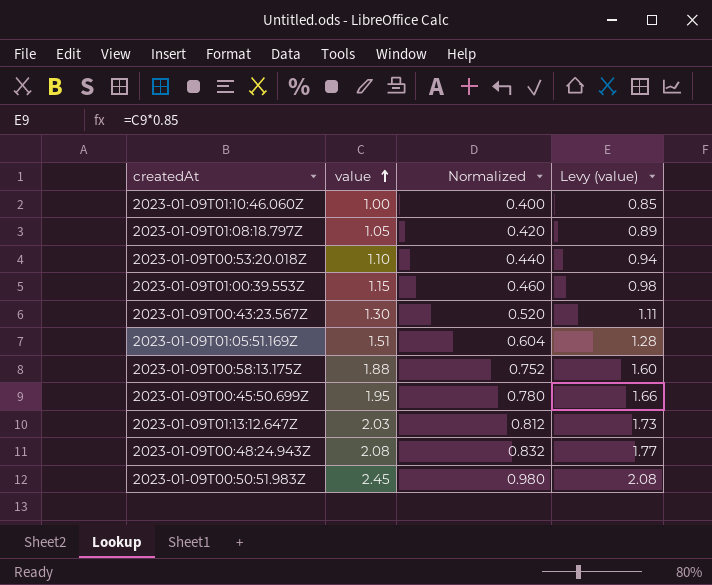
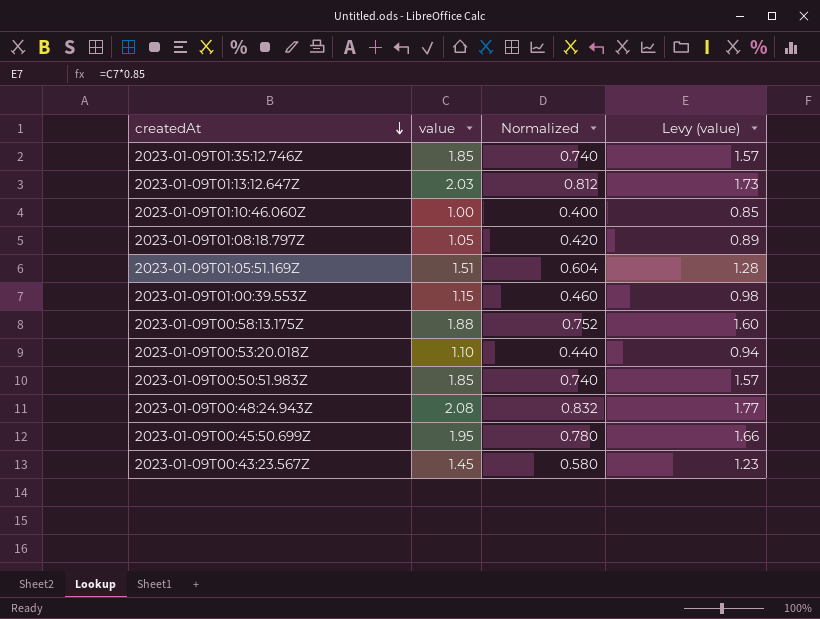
row order: value ascending -> createdAt descending
row 2023-01-09T01:35:12.746Z: none -> 1.85 | 0.740 | 1.57
2023-01-09T00:50:51.983Z | value: 2.45 -> 1.85
2023-01-09T00:50:51.983Z | Normalized: 0.980 -> 0.740
2023-01-09T00:50:51.983Z | Levy (value): 2.08 -> 1.57
2023-01-09T00:43:23.567Z | value: 1.30 -> 1.45
2023-01-09T00:43:23.567Z | Normalized: 0.520 -> 0.580
2023-01-09T00:43:23.567Z | Levy (value): 1.11 -> 1.23

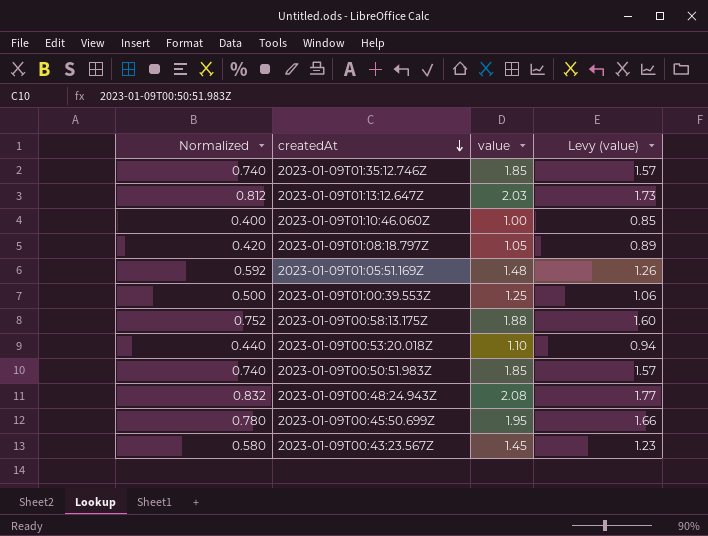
column Normalized | position: 3 -> 1
2023-01-09T01:05:51.169Z | Normalized: 0.604 -> 0.592
2023-01-09T01:05:51.169Z | value: 1.51 -> 1.48
2023-01-09T01:05:51.169Z | Levy (value): 1.28 -> 1.26
2023-01-09T01:00:39.553Z | Normalized: 0.460 -> 0.500
2023-01-09T01:00:39.553Z | value: 1.15 -> 1.25
2023-01-09T01:00:39.553Z | Levy (value): 0.98 -> 1.06

